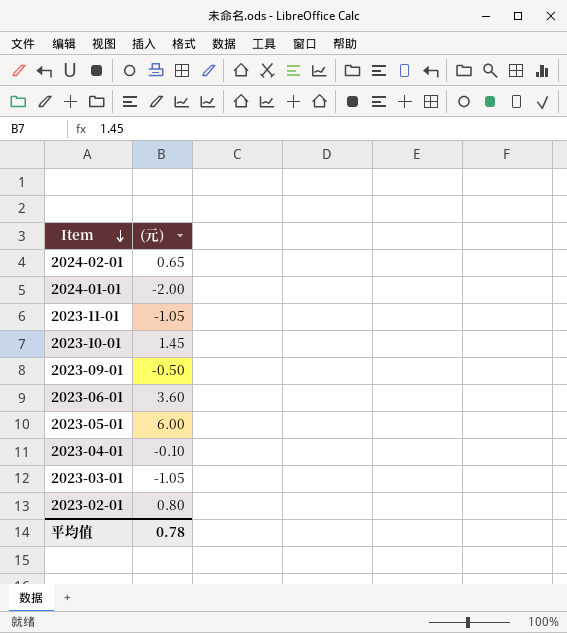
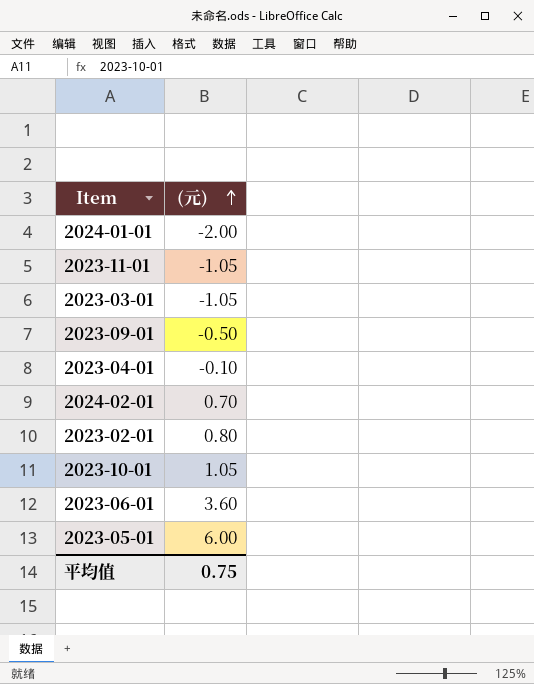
row order: Item descending -> (元) ascending
2024-02-01 | (元): 0.65 -> 0.70
2023-10-01 | (元): 1.45 -> 1.05
平均值 | (元): 0.78 -> 0.75

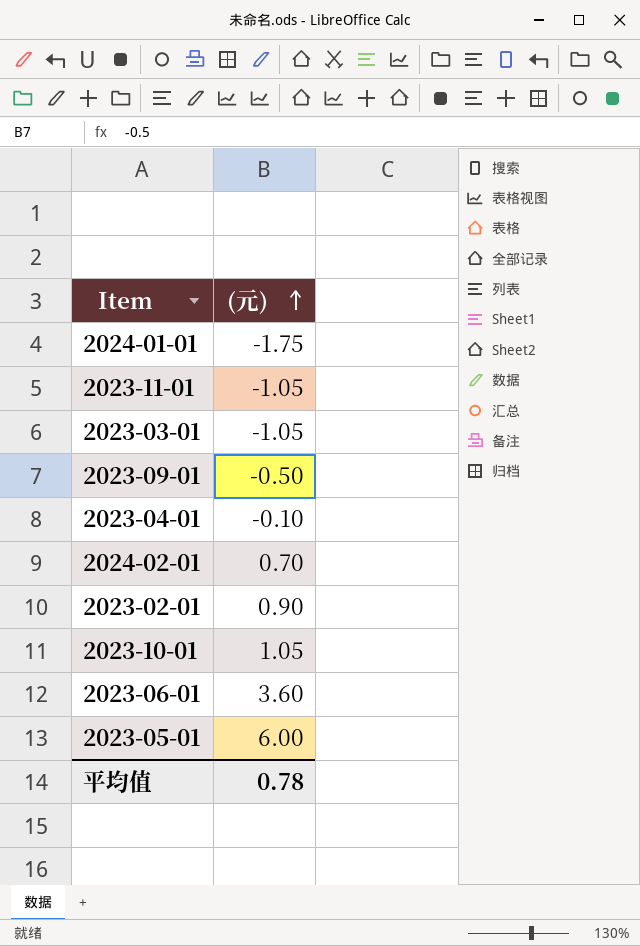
2024-01-01 | (元): -2.00 -> -1.75
2023-02-01 | (元): 0.80 -> 0.90
平均值 | (元): 0.75 -> 0.78

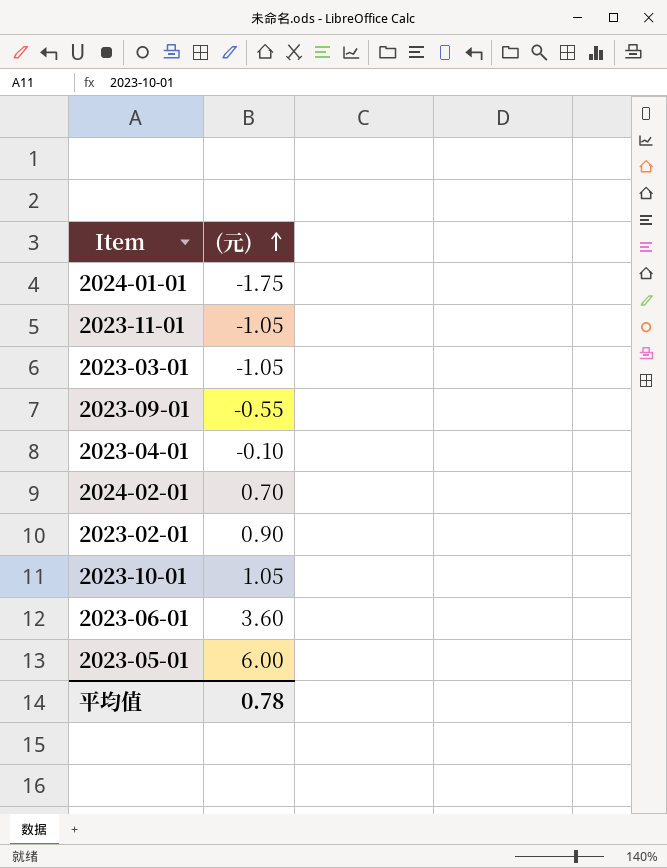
2023-09-01 | (元): -0.50 -> -0.55

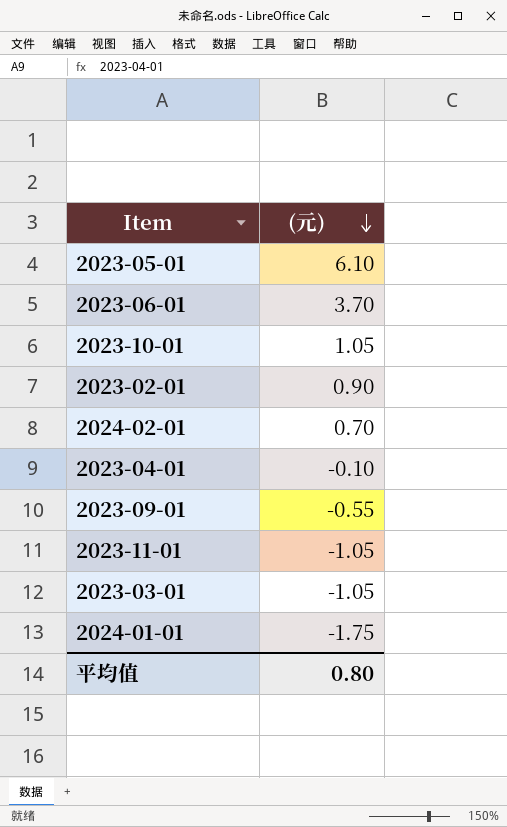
row order: (元) ascending -> (元) descending
2023-05-01 | (元): 6.00 -> 6.10
2023-06-01 | (元): 3.60 -> 3.70
平均值 | (元): 0.78 -> 0.80

